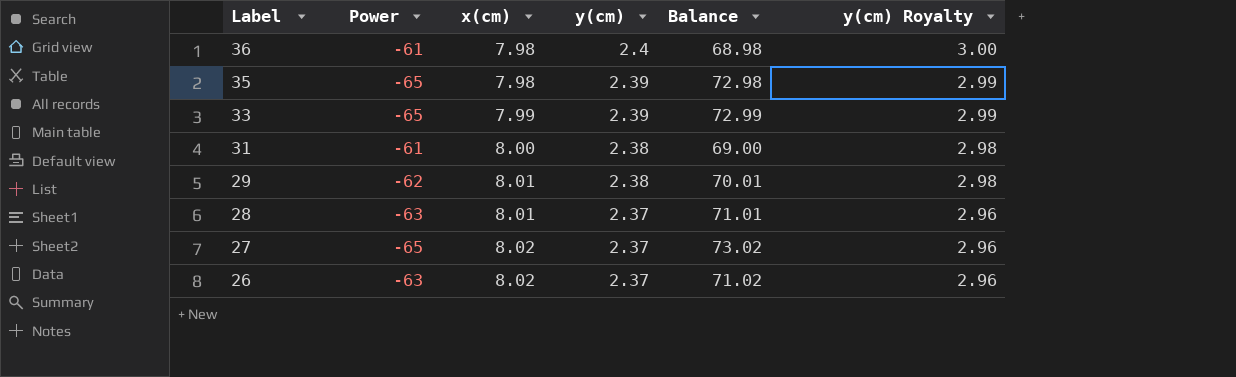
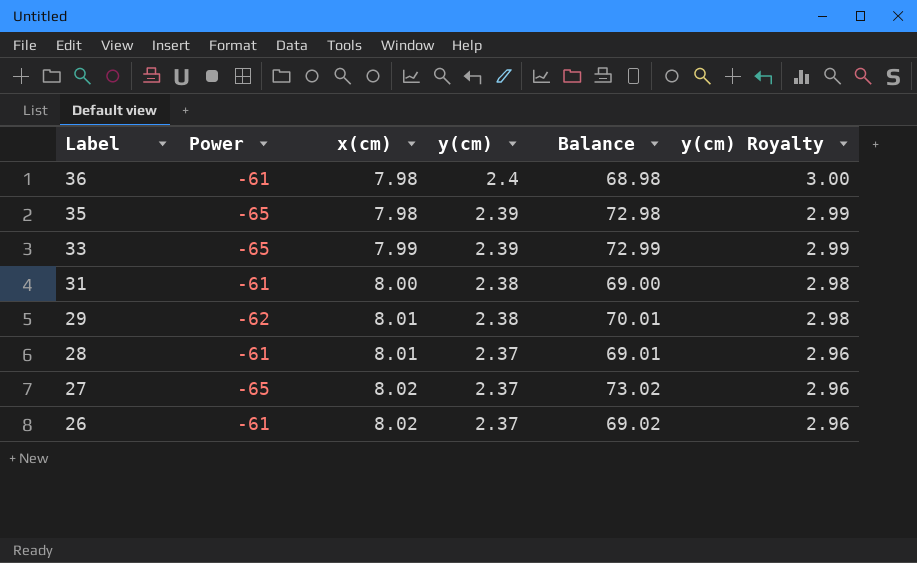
28 | Power: -63 -> -61
28 | Balance: 71.01 -> 69.01
26 | Power: -63 -> -61
26 | Balance: 71.02 -> 69.02

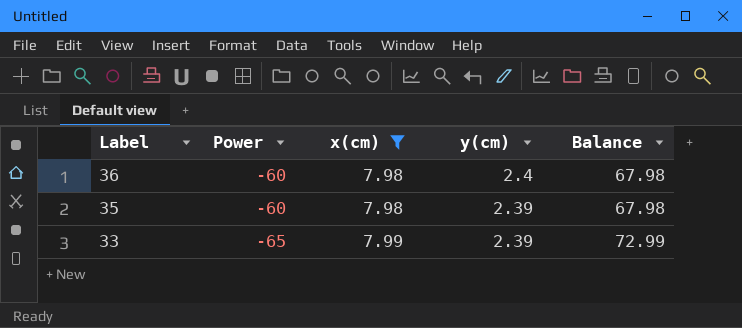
filter: none -> x(cm) <= 7.99
column y(cm) Royalty | formula: [y(cm)] * 1.25 -> none
36 | Power: -61 -> -60
36 | Balance: 68.98 -> 67.98
35 | Power: -65 -> -60
35 | Balance: 72.98 -> 67.98

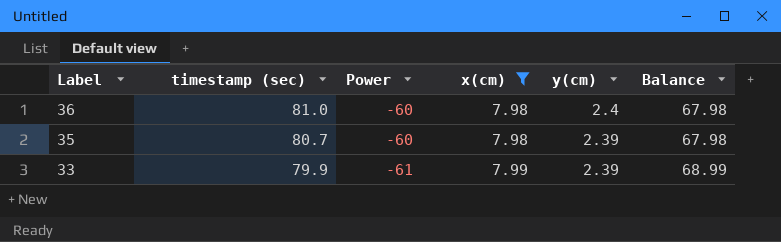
column timestamp (sec) | position: none -> 2
33 | Power: -65 -> -61
33 | Balance: 72.99 -> 68.99

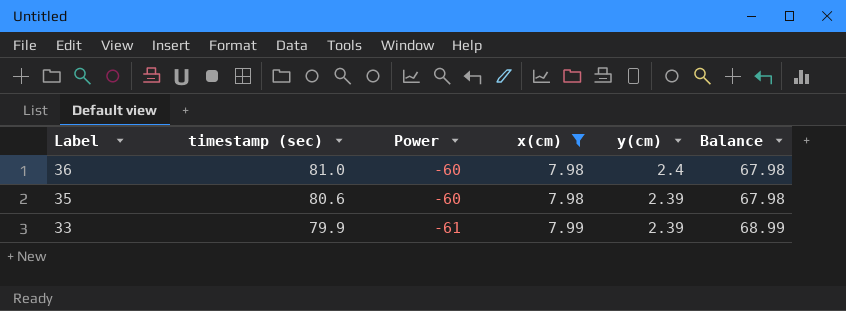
35 | timestamp (sec): 80.7 -> 80.6

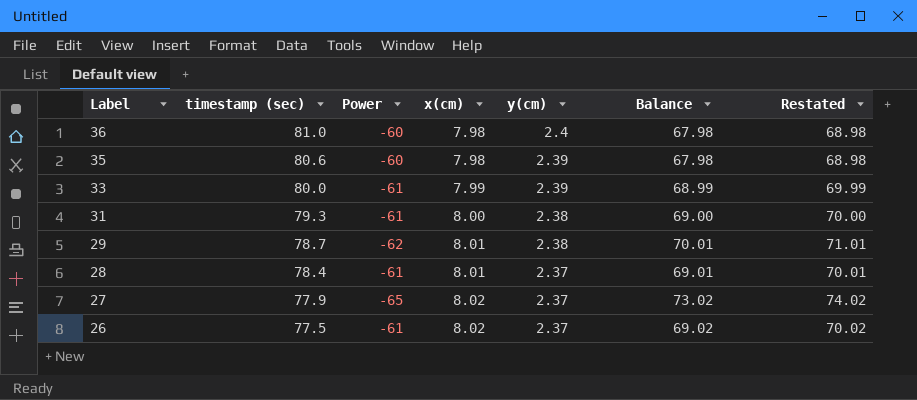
filter: x(cm) <= 7.99 -> none
column Restated | formula: none -> [Balance] + 1
33 | timestamp (sec): 79.9 -> 80.0

